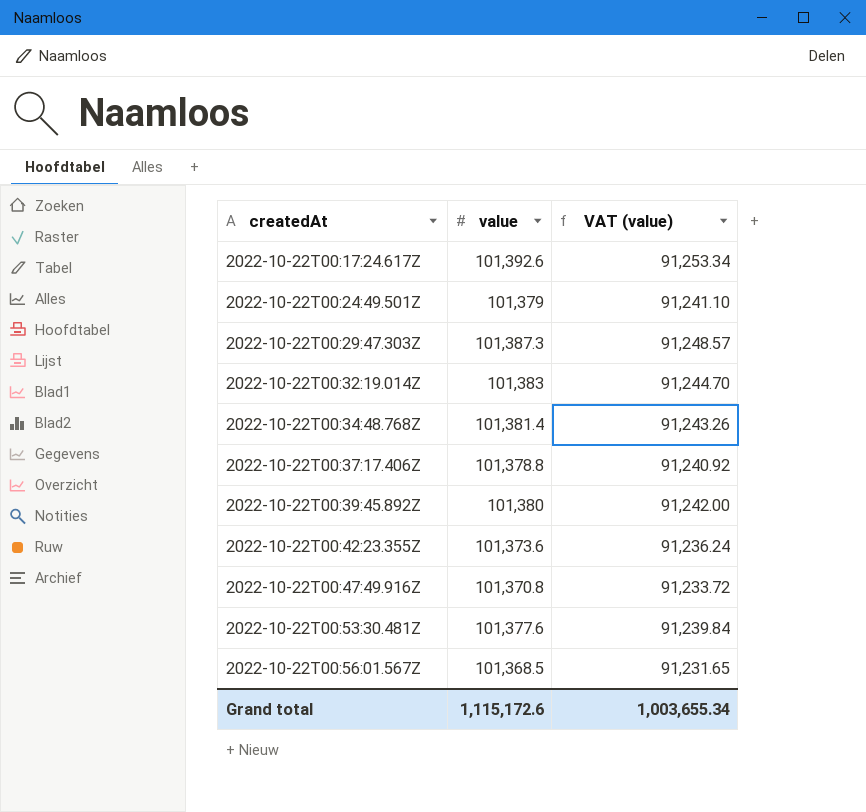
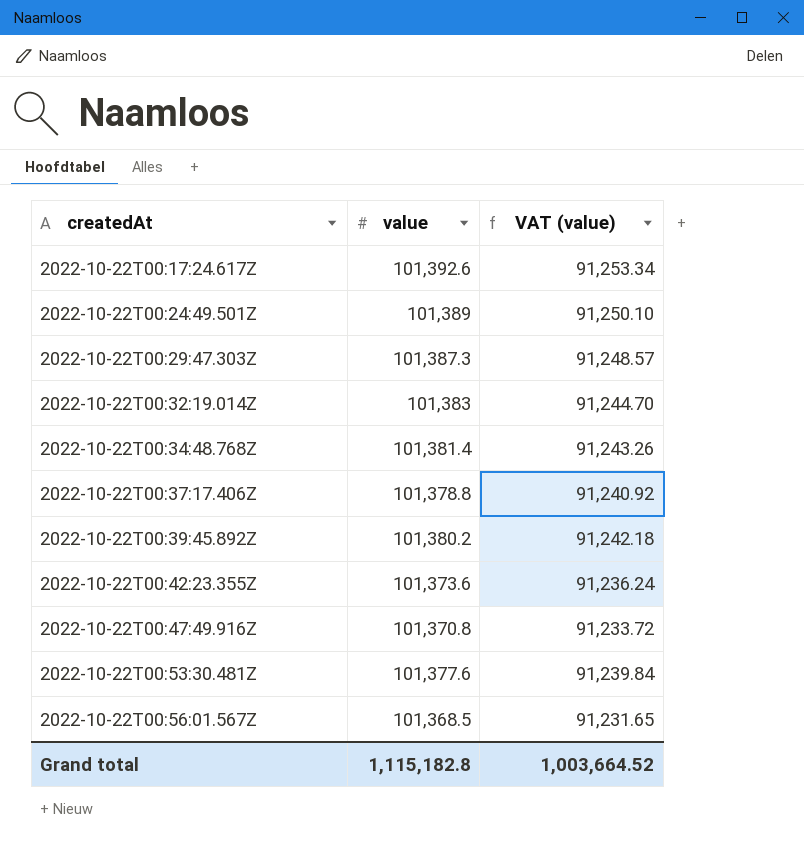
2022-10-22T00:24:49.501Z | value: 101,379 -> 101,389
2022-10-22T00:24:49.501Z | VAT (value): 91,241.10 -> 91,250.10
2022-10-22T00:39:45.892Z | value: 101,380 -> 101,380.2
2022-10-22T00:39:45.892Z | VAT (value): 91,242.00 -> 91,242.18
Grand total | value: 1,115,172.6 -> 1,115,182.8
Grand total | VAT (value): 1,003,655.34 -> 1,003,664.52

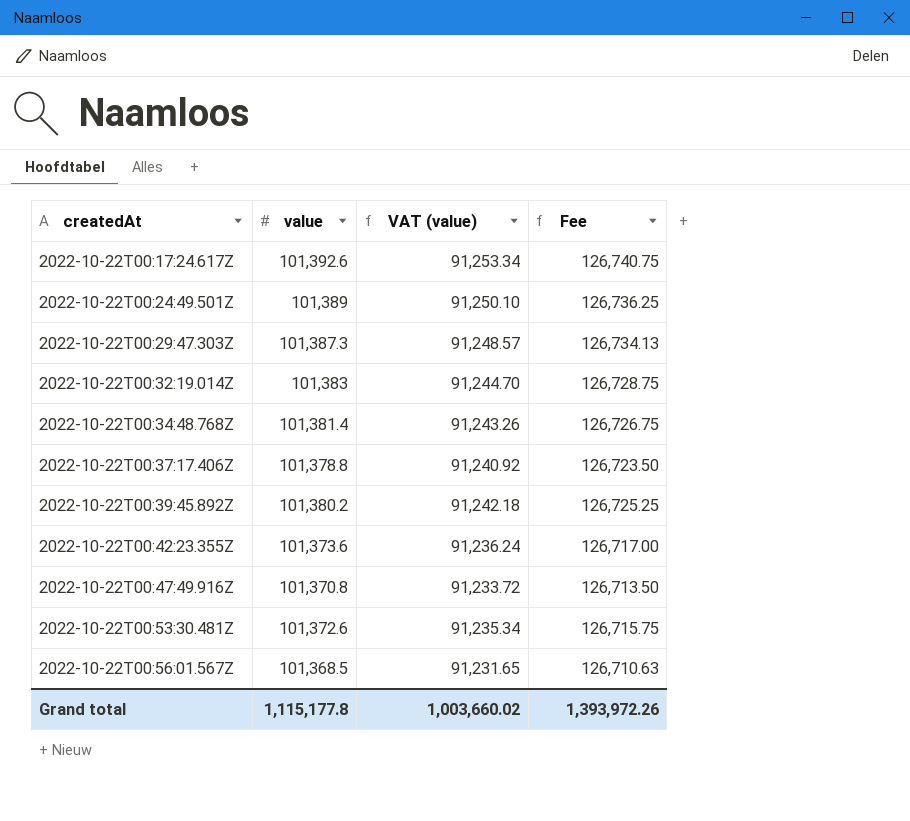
column Fee | formula: none -> [value] * 1.25
2022-10-22T00:53:30.481Z | value: 101,377.6 -> 101,372.6
2022-10-22T00:53:30.481Z | VAT (value): 91,239.84 -> 91,235.34
Grand total | value: 1,115,182.8 -> 1,115,177.8
Grand total | VAT (value): 1,003,664.52 -> 1,003,660.02

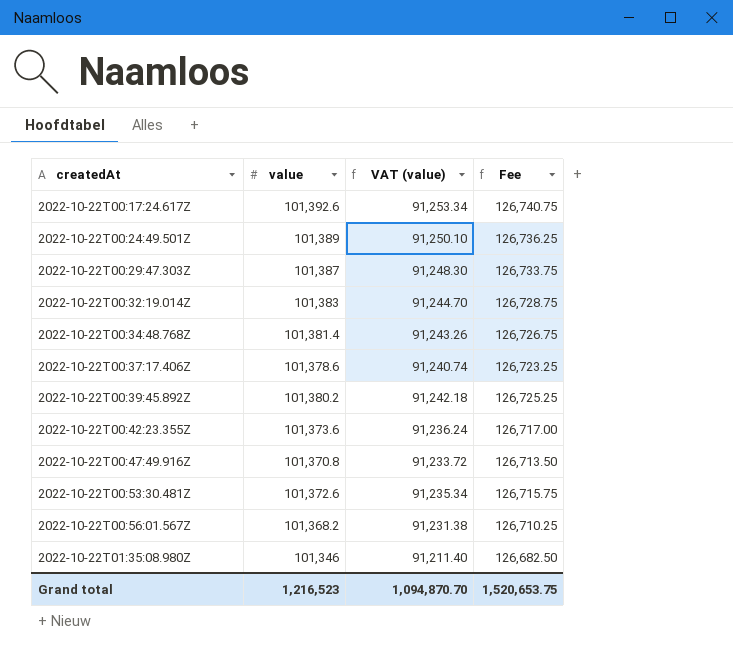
2022-10-22T00:29:47.303Z | value: 101,387.3 -> 101,387
2022-10-22T00:29:47.303Z | VAT (value): 91,248.57 -> 91,248.30
2022-10-22T00:29:47.303Z | Fee: 126,734.13 -> 126,733.75
2022-10-22T00:37:17.406Z | value: 101,378.8 -> 101,378.6
2022-10-22T00:37:17.406Z | VAT (value): 91,240.92 -> 91,240.74
2022-10-22T00:37:17.406Z | Fee: 126,723.50 -> 126,723.25
2022-10-22T00:56:01.567Z | value: 101,368.5 -> 101,368.2
2022-10-22T00:56:01.567Z | VAT (value): 91,231.65 -> 91,231.38
2022-10-22T00:56:01.567Z | Fee: 126,710.63 -> 126,710.25
row 2022-10-22T01:35:08.980Z: none -> 101,346 | 91,211.40 | 126,682.50
Grand total | value: 1,115,177.8 -> 1,216,523
Grand total | VAT (value): 1,003,660.02 -> 1,094,870.70
Grand total | Fee: 1,393,972.26 -> 1,520,653.75

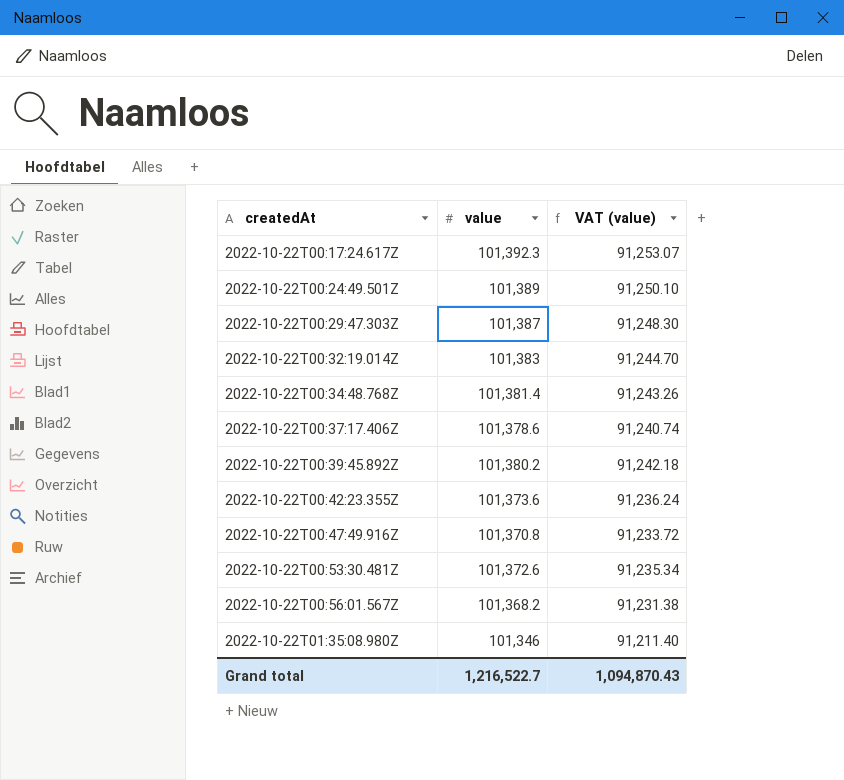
column Fee | formula: [value] * 1.25 -> none
2022-10-22T00:17:24.617Z | value: 101,392.6 -> 101,392.3
2022-10-22T00:17:24.617Z | VAT (value): 91,253.34 -> 91,253.07
Grand total | value: 1,216,523 -> 1,216,522.7
Grand total | VAT (value): 1,094,870.70 -> 1,094,870.43

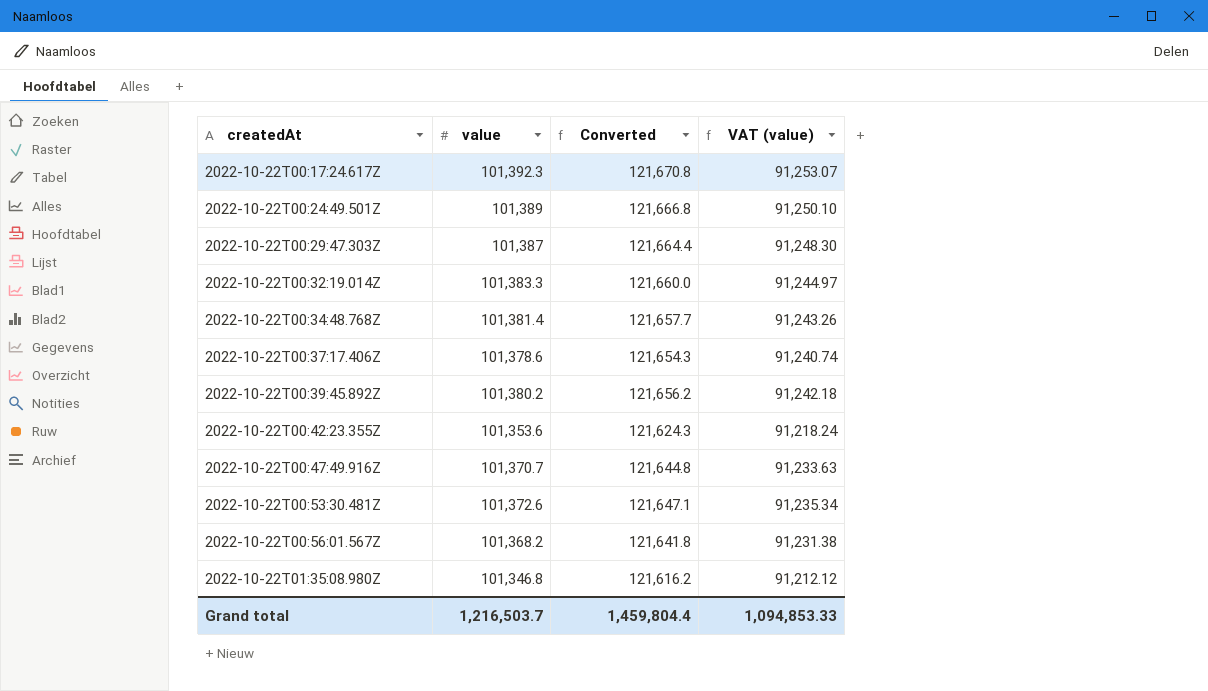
column Converted | formula: none -> [value] * 1.2
2022-10-22T00:32:19.014Z | value: 101,383 -> 101,383.3
2022-10-22T00:32:19.014Z | VAT (value): 91,244.70 -> 91,244.97
2022-10-22T00:42:23.355Z | value: 101,373.6 -> 101,353.6
2022-10-22T00:42:23.355Z | VAT (value): 91,236.24 -> 91,218.24
2022-10-22T00:47:49.916Z | value: 101,370.8 -> 101,370.7
2022-10-22T00:47:49.916Z | VAT (value): 91,233.72 -> 91,233.63
2022-10-22T01:35:08.980Z | value: 101,346 -> 101,346.8
2022-10-22T01:35:08.980Z | VAT (value): 91,211.40 -> 91,212.12
Grand total | value: 1,216,522.7 -> 1,216,503.7
Grand total | VAT (value): 1,094,870.43 -> 1,094,853.33

